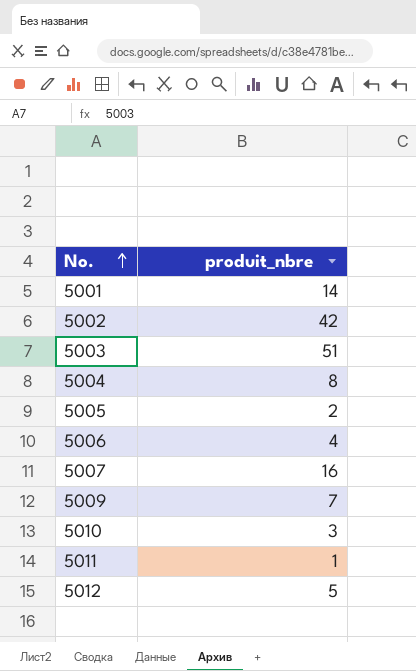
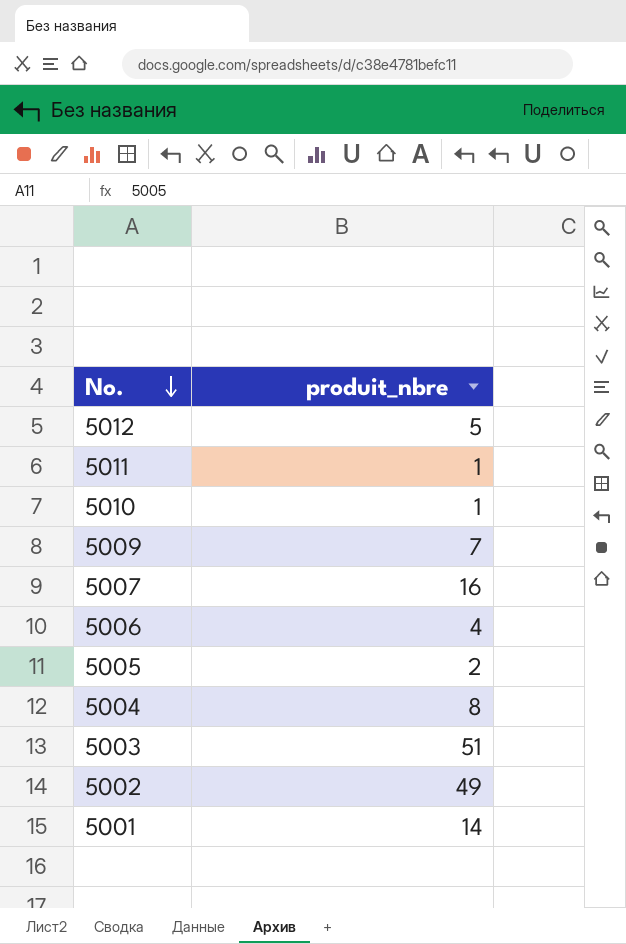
row order: No. ascending -> No. descending
5010 | produit_nbre: 3 -> 1
5002 | produit_nbre: 42 -> 49

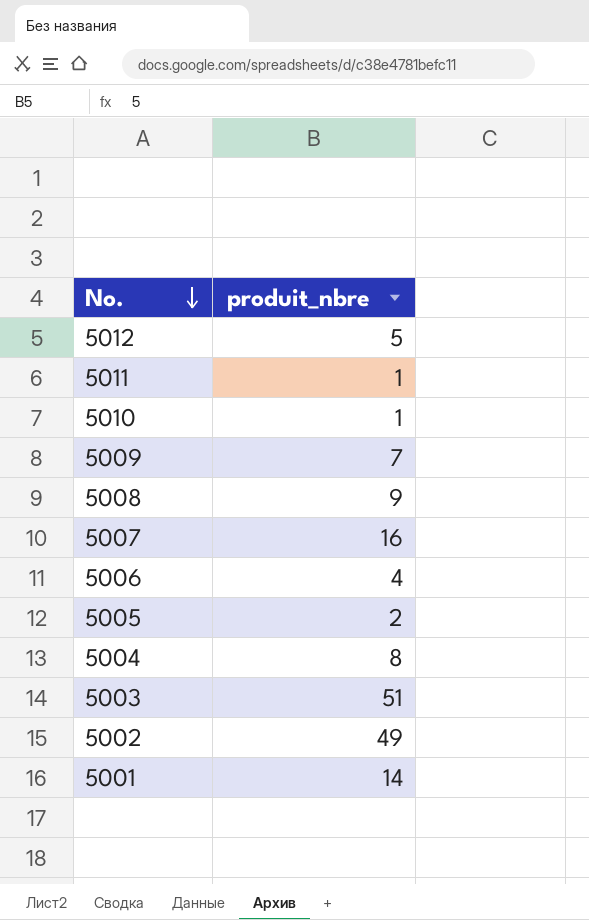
row 5008: none -> 9

